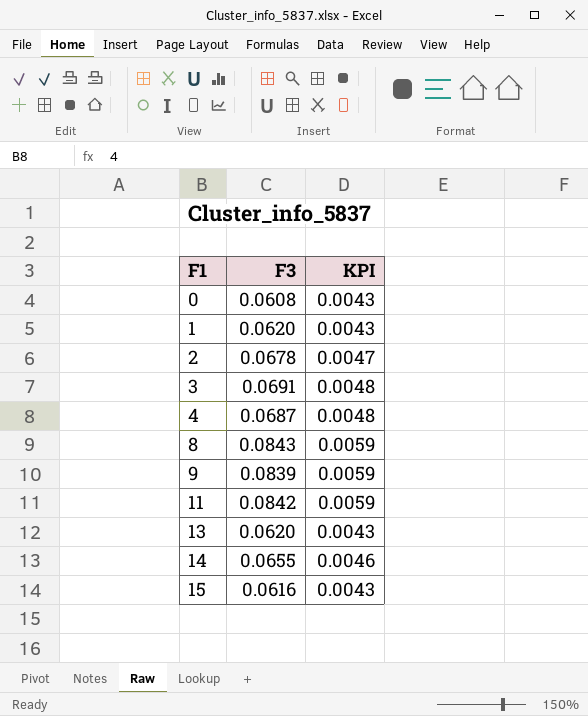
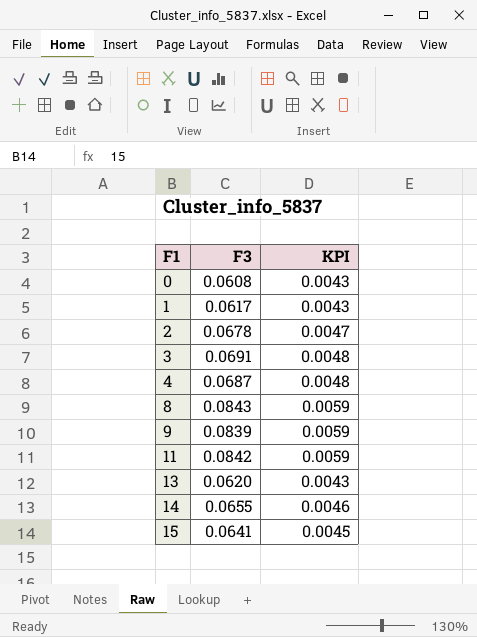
1 | F3: 0.0620 -> 0.0617
15 | F3: 0.0616 -> 0.0641
15 | KPI: 0.0043 -> 0.0045

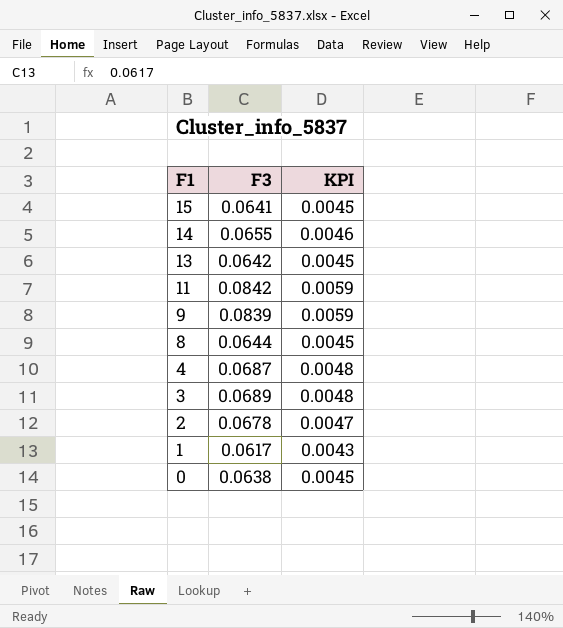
row order: F1 ascending -> F1 descending
13 | F3: 0.0620 -> 0.0642
13 | KPI: 0.0043 -> 0.0045
8 | F3: 0.0843 -> 0.0644
8 | KPI: 0.0059 -> 0.0045
3 | F3: 0.0691 -> 0.0689
0 | F3: 0.0608 -> 0.0638
0 | KPI: 0.0043 -> 0.0045

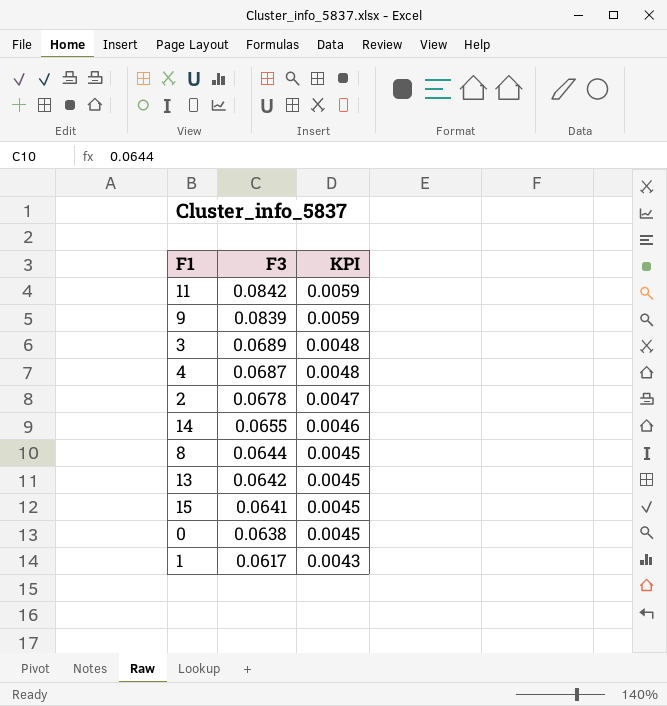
row order: F1 descending -> F3 descending

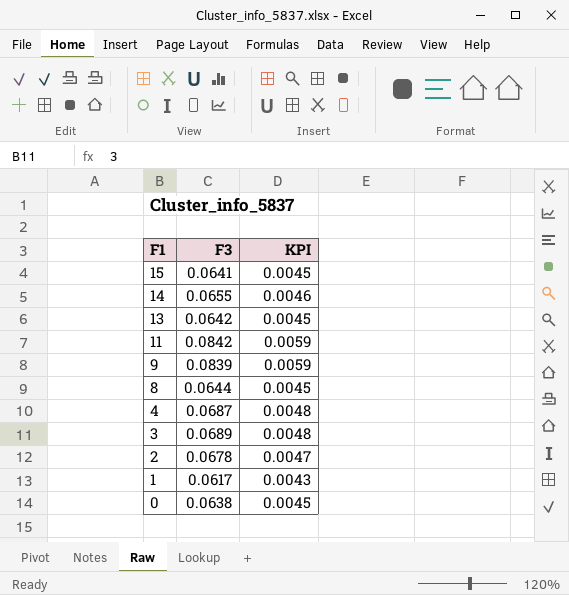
row order: F3 descending -> F1 descending

